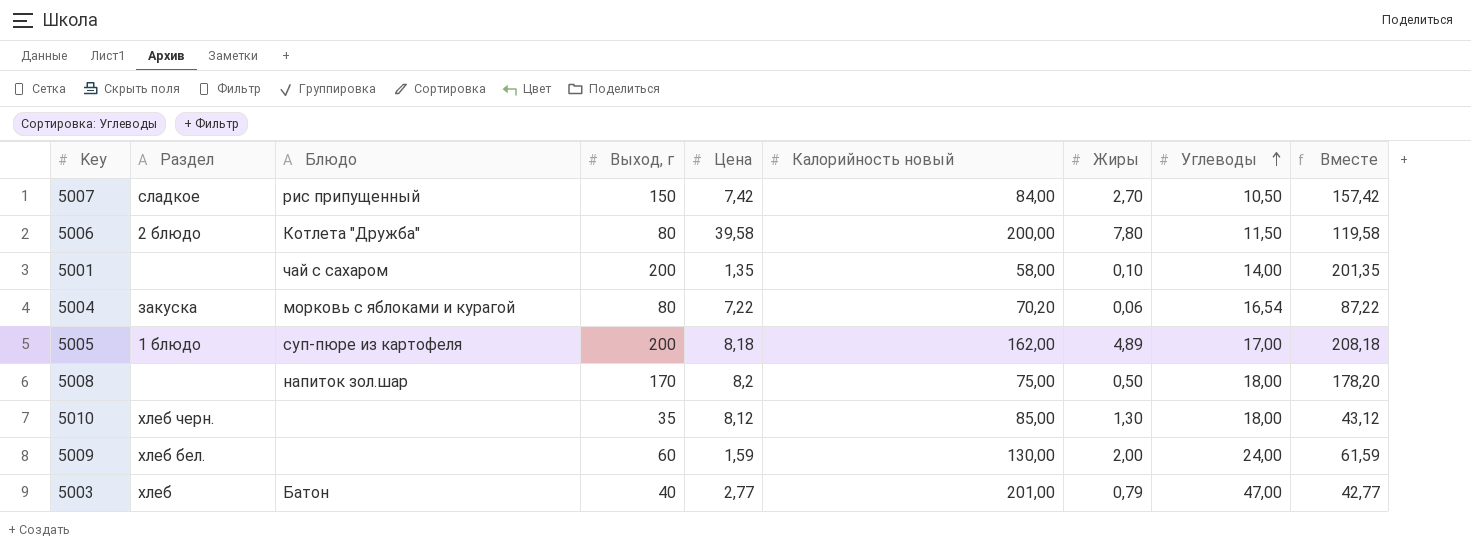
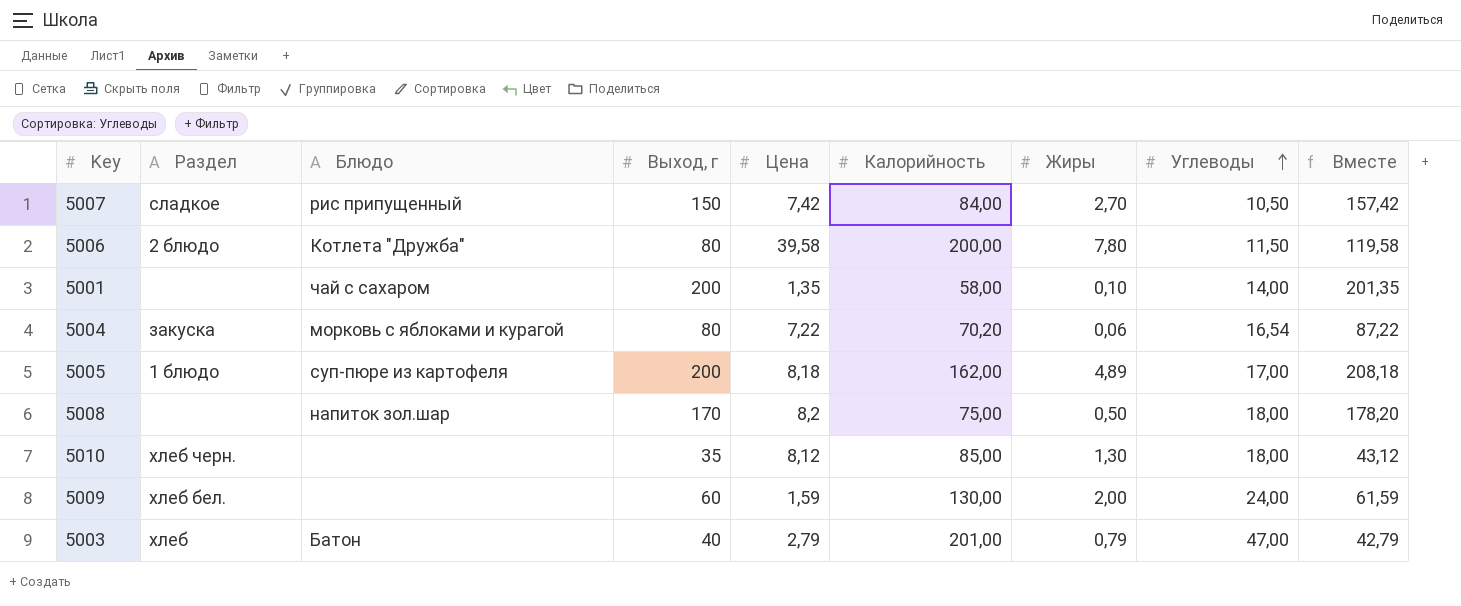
column name: Калорийность новый -> Калорийность
5003 | Цена: 2,77 -> 2,79
5003 | Вместе: 42,77 -> 42,79

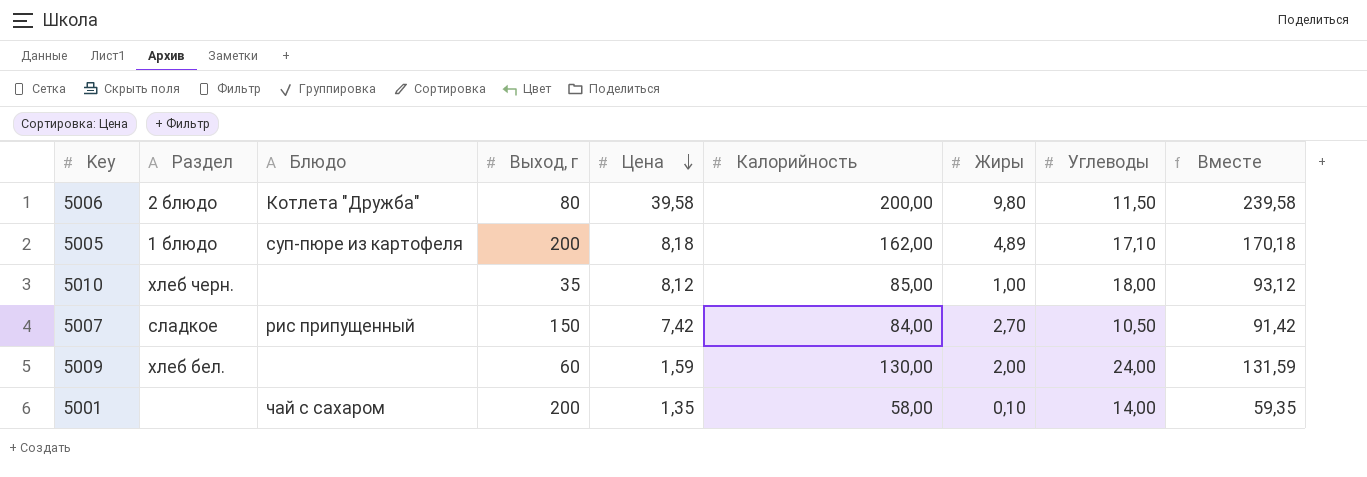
row order: Углеводы ascending -> Цена descending
column Вместе | formula: [Выход, г] + [Цена] -> [Цена] + [Калорийность]
row 5004: закуска | морковь с яблоками и курагой | 80 | 7,22 | 70,20 | 0,06 | 16,54 | 87,22 -> none
row 5008: none | напиток зол.шар | 170 | 8,2 | 75,00 | 0,50 | 18,00 | 178,20 -> none
row 5003: хлеб | Батон | 40 | 2,79 | 201,00 | 0,79 | 47,00 | 42,79 -> none
5006 | Жиры: 7,80 -> 9,80
5005 | Углеводы: 17,00 -> 17,10
5010 | Жиры: 1,30 -> 1,00

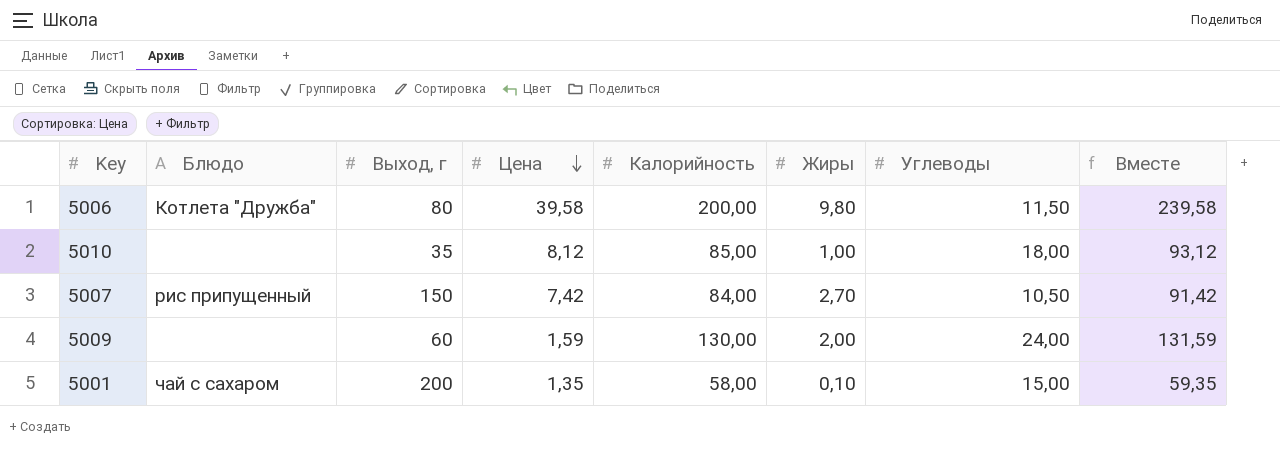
column Раздел | position: 2 -> none
row 5005: 1 блюдо | суп-пюре из картофеля | 200 | 8,18 | 162,00 | 4,89 | 17,10 | 170,18 -> none
5001 | Углеводы: 14,00 -> 15,00

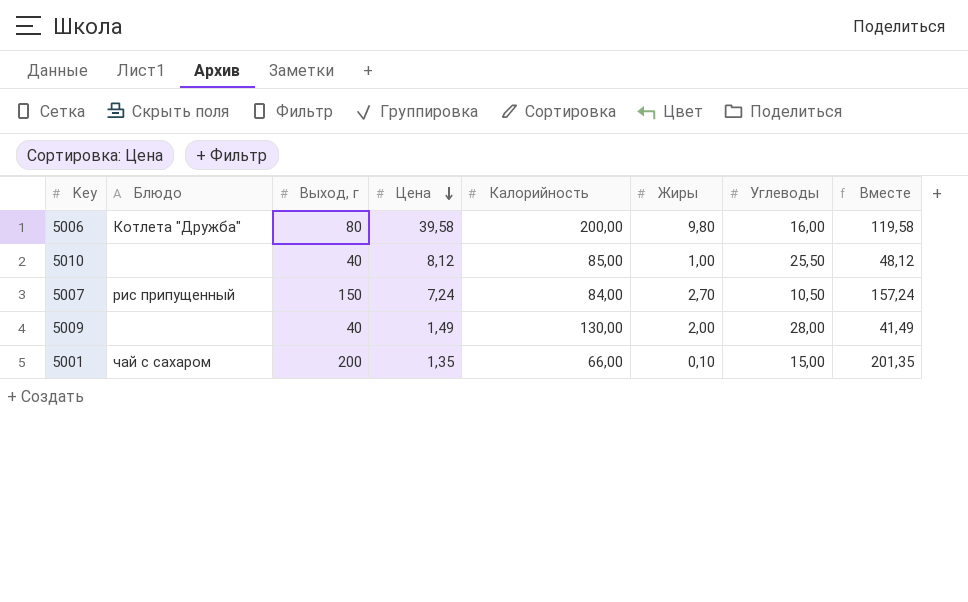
column Вместе | formula: [Цена] + [Калорийность] -> [Выход, г] + [Цена]
5006 | Углеводы: 11,50 -> 16,00
5010 | Выход, г: 35 -> 40
5010 | Углеводы: 18,00 -> 25,50
5007 | Цена: 7,42 -> 7,24
5009 | Выход, г: 60 -> 40
5009 | Цена: 1,59 -> 1,49
5009 | Углеводы: 24,00 -> 28,00
5001 | Калорийность: 58,00 -> 66,00

